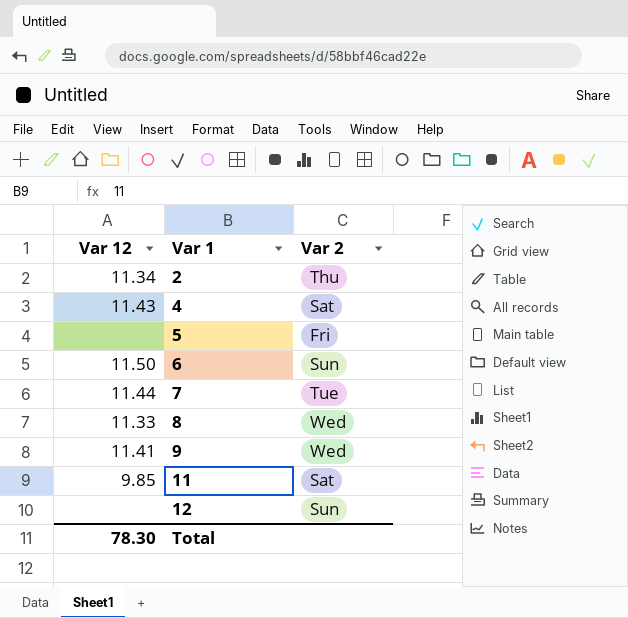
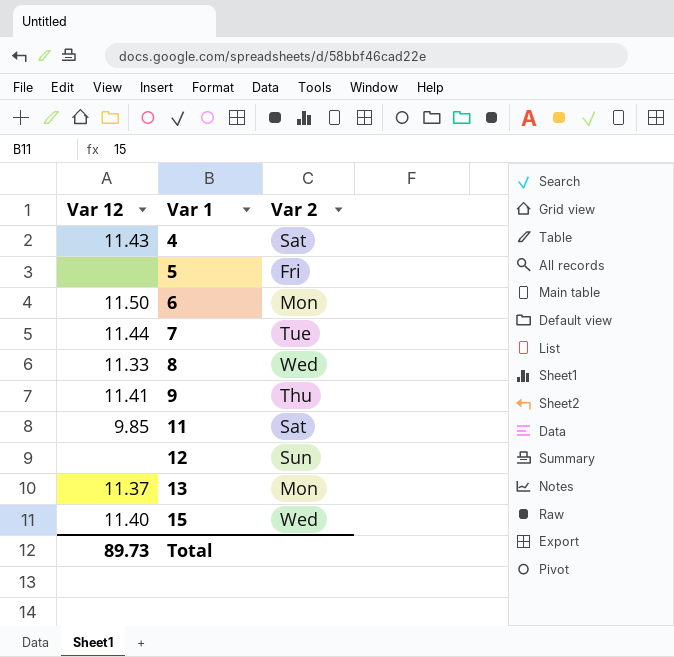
row 2: 11.34 | Thu -> none
6 | Var 2: Sun -> Mon
9 | Var 2: Wed -> Thu
row 13: none -> 11.37 | Mon
row 15: none -> 11.40 | Wed
Total | Var 12: 78.30 -> 89.73

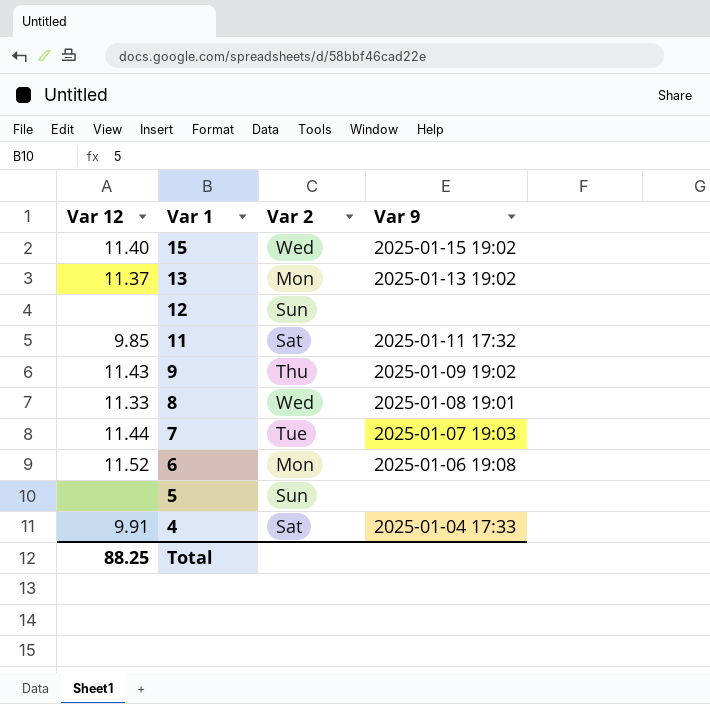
row order: Var 1 ascending -> Var 1 descending
column Var 9 | position: none -> 4
9 | Var 12: 11.41 -> 11.43
6 | Var 12: 11.50 -> 11.52
5 | Var 2: Fri -> Sun
4 | Var 12: 11.43 -> 9.91
Total | Var 12: 89.73 -> 88.25

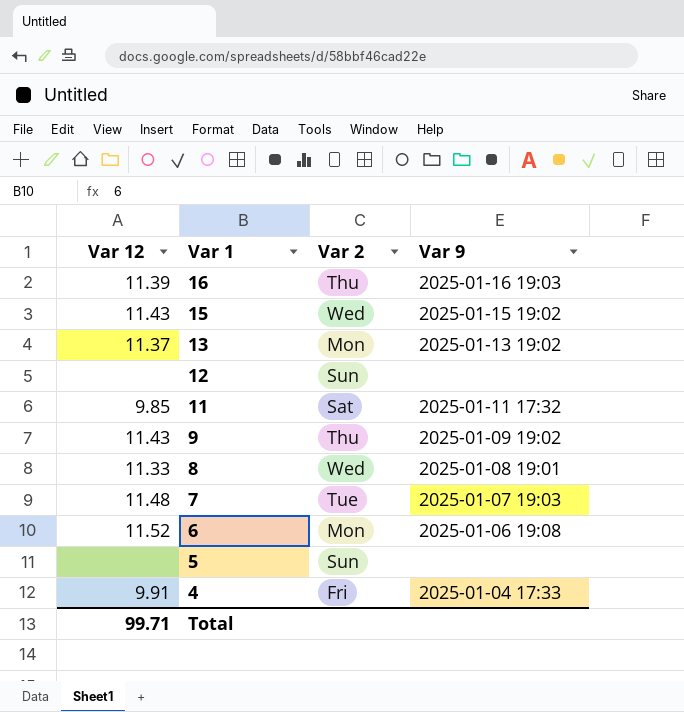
row 16: none -> 11.39 | Thu | 2025-01-16 19:03
15 | Var 12: 11.40 -> 11.43
7 | Var 12: 11.44 -> 11.48
4 | Var 2: Sat -> Fri
Total | Var 12: 88.25 -> 99.71

